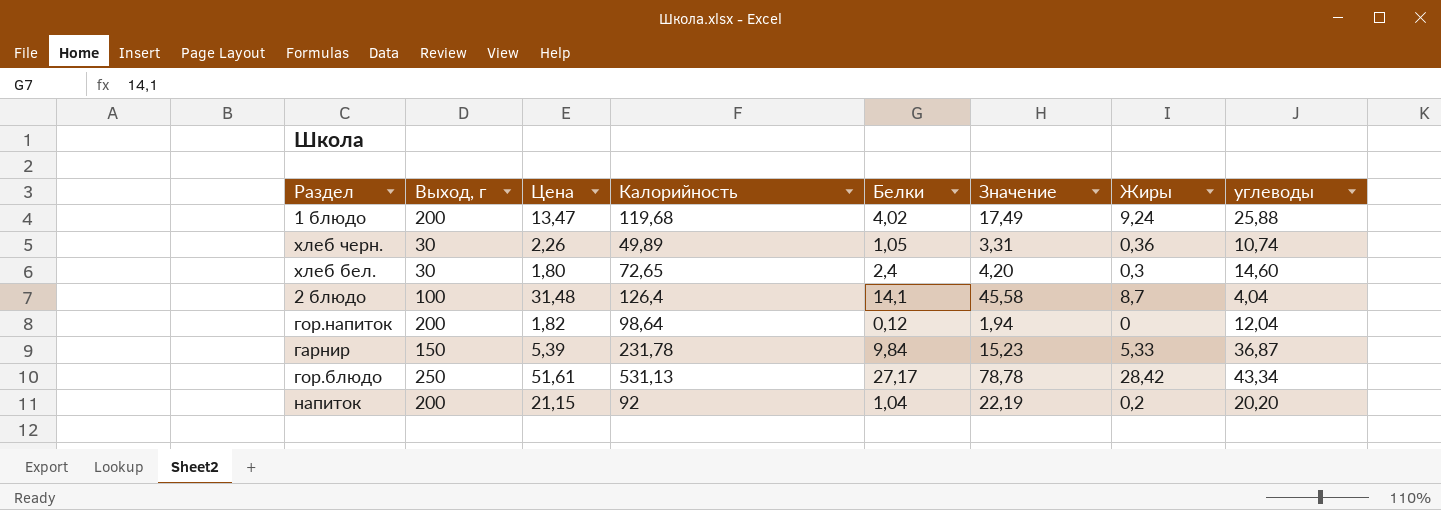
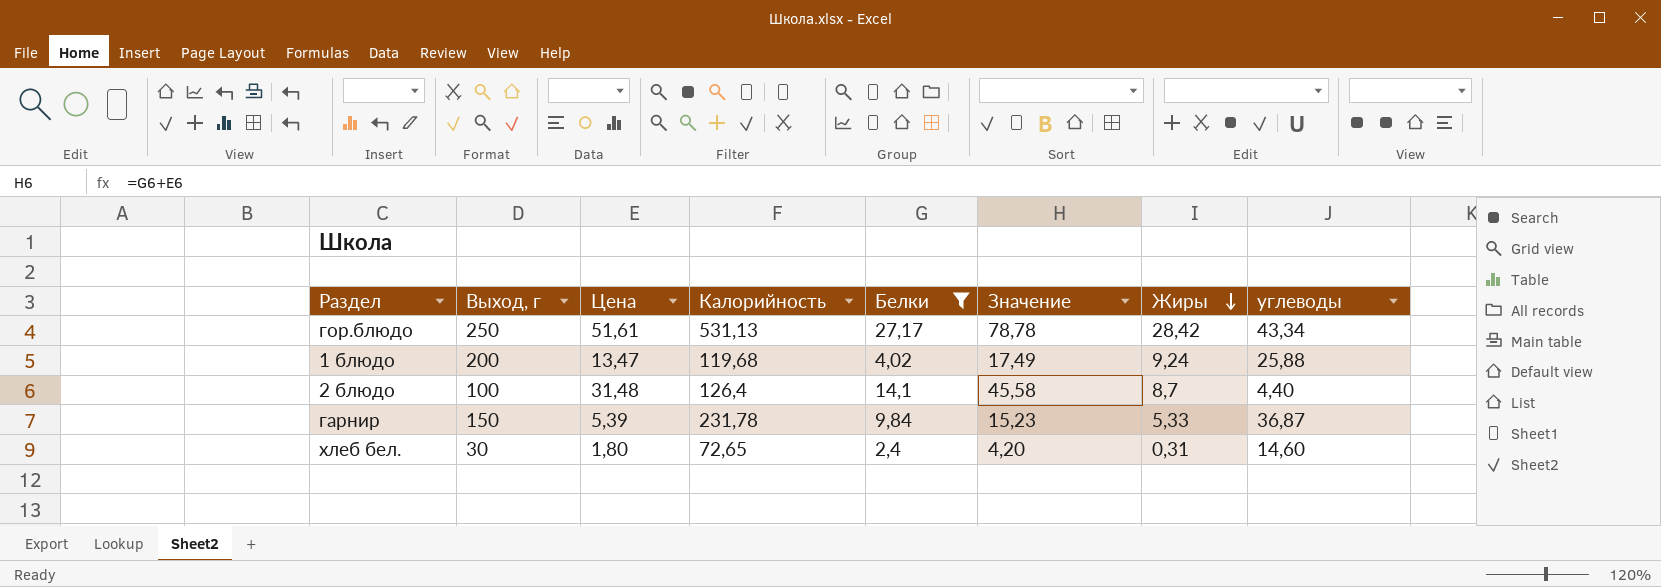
filter: none -> Белки >= 2,4
row order: none -> Жиры descending
2 блюдо | углеводы: 4,04 -> 4,40
хлеб бел. | Жиры: 0,3 -> 0,31

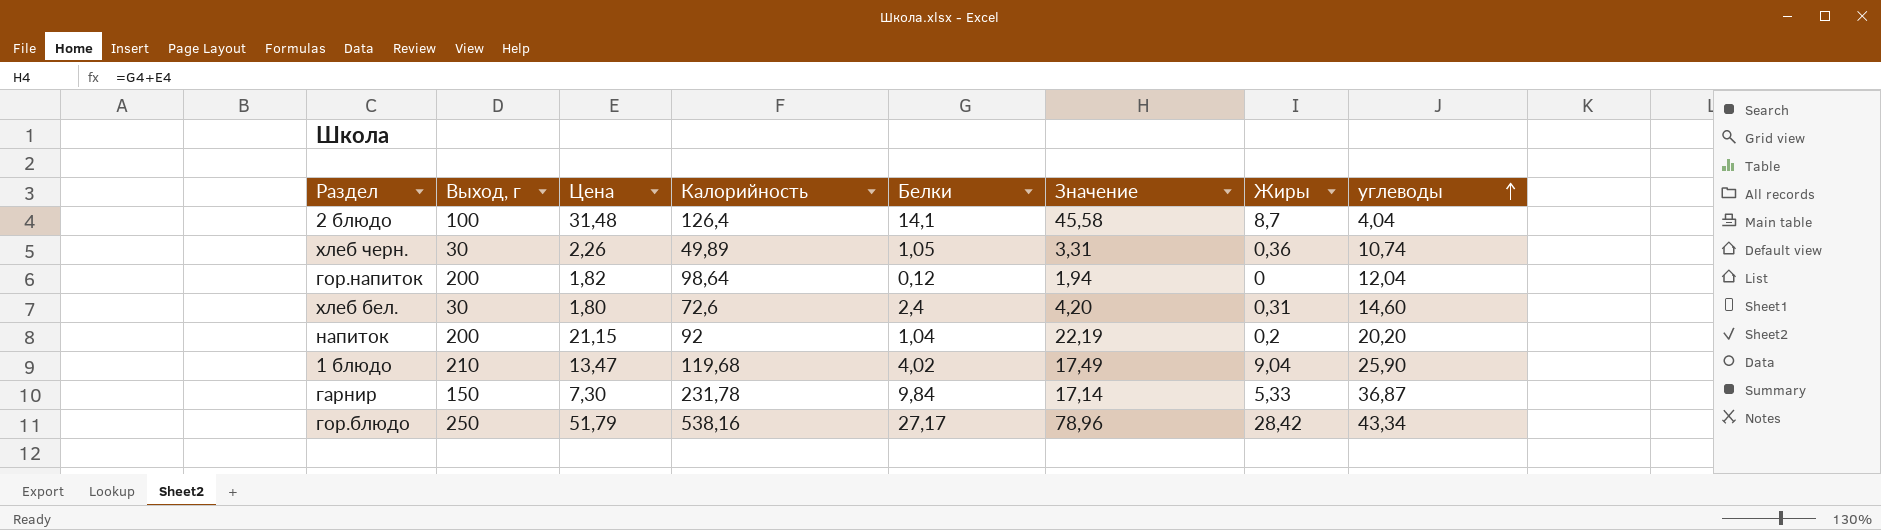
filter: Белки >= 2,4 -> none
row order: Жиры descending -> углеводы ascending
2 блюдо | углеводы: 4,40 -> 4,04
хлеб бел. | Калорийность: 72,65 -> 72,6
1 блюдо | Выход, г: 200 -> 210
1 блюдо | Жиры: 9,24 -> 9,04
1 блюдо | углеводы: 25,88 -> 25,90
гарнир | Цена: 5,39 -> 7,30
гарнир | Значение: 15,23 -> 17,14
гор.блюдо | Цена: 51,61 -> 51,79
гор.блюдо | Калорийность: 531,13 -> 538,16
гор.блюдо | Значение: 78,78 -> 78,96

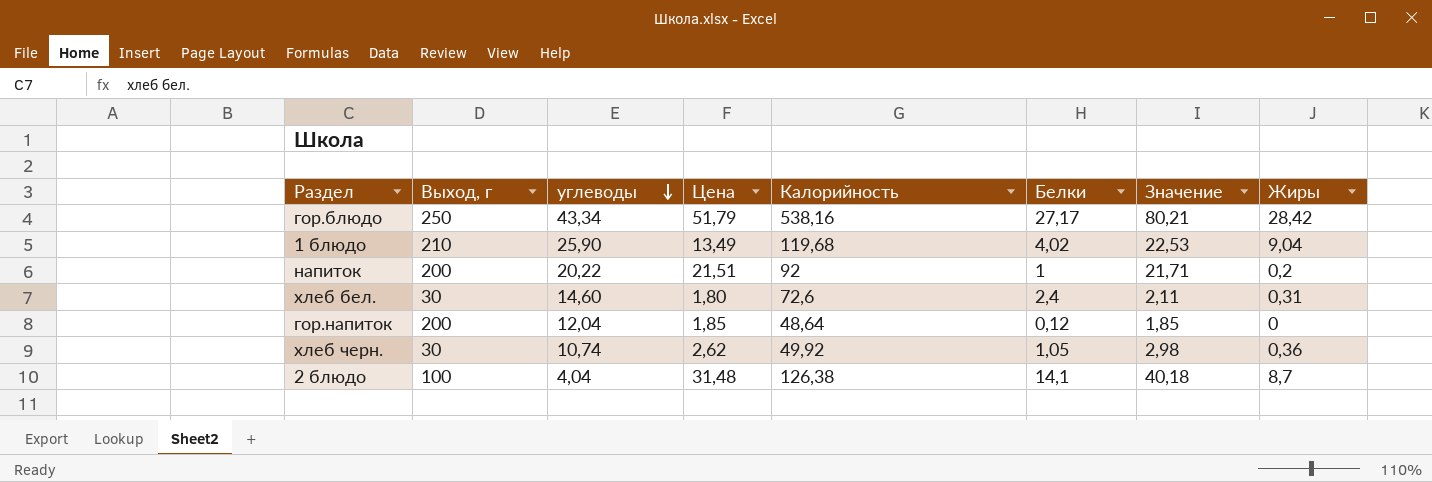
row order: углеводы ascending -> углеводы descending
column углеводы | position: 8 -> 3
column Значение | formula: [Цена] + [Белки] -> [Цена] + [Жиры]
row гарнир: 150 | 7,30 | 231,78 | 9,84 | 17,14 | 5,33 | 36,87 -> none
1 блюдо | Цена: 13,47 -> 13,49
напиток | углеводы: 20,20 -> 20,22
напиток | Цена: 21,15 -> 21,51
напиток | Белки: 1,04 -> 1
гор.напиток | Цена: 1,82 -> 1,85
гор.напиток | Калорийность: 98,64 -> 48,64
хлеб черн. | Цена: 2,26 -> 2,62
хлеб черн. | Калорийность: 49,89 -> 49,92
2 блюдо | Калорийность: 126,4 -> 126,38

